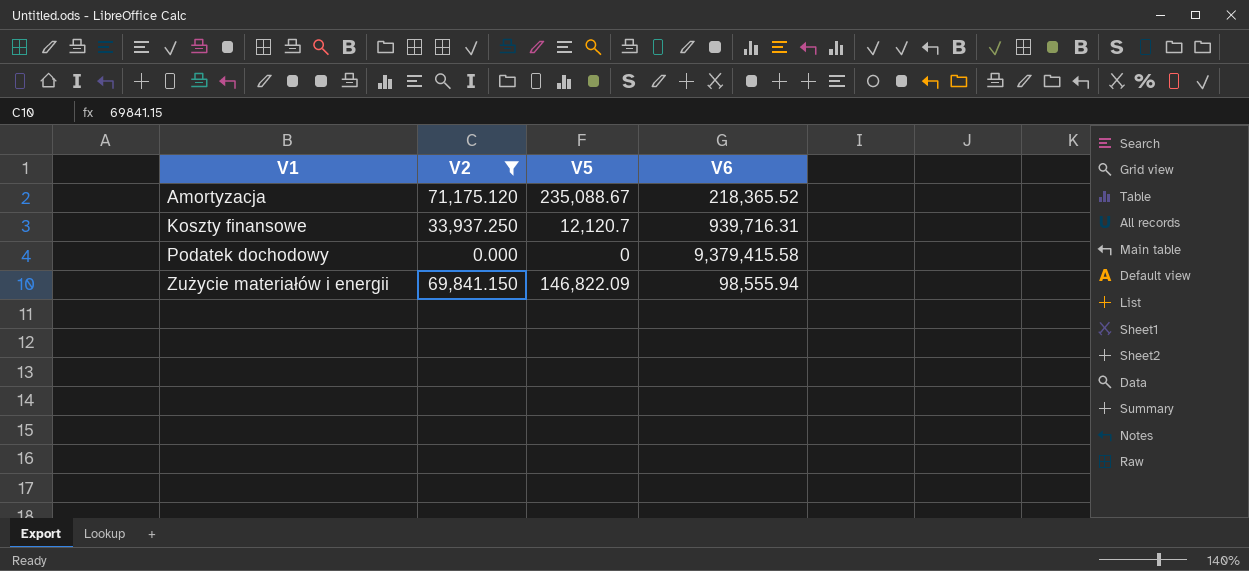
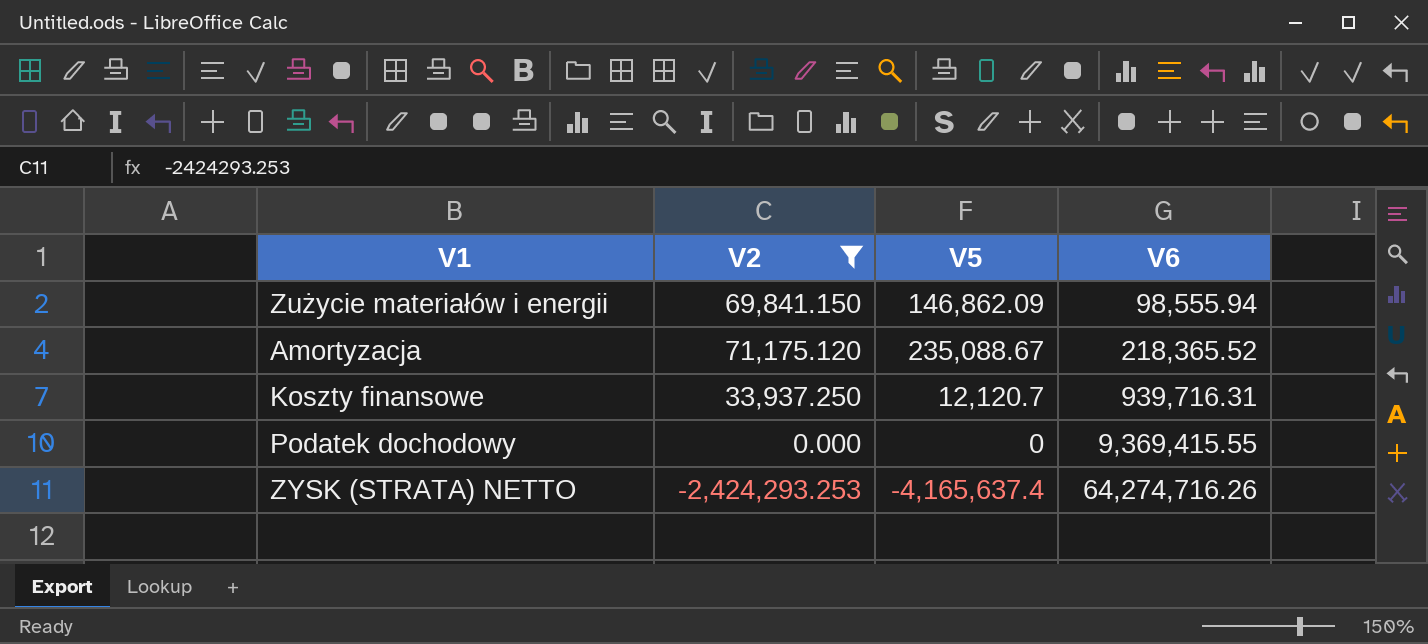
row order: V1 ascending -> V6 ascending
Zużycie materiałów i energii | V5: 146,822.09 -> 146,862.09
Podatek dochodowy | V6: 9,379,415.58 -> 9,369,415.55
row ZYSK (STRATA) NETTO: none -> -2,424,293.253 | -4,165,637.4 | 64,274,716.26

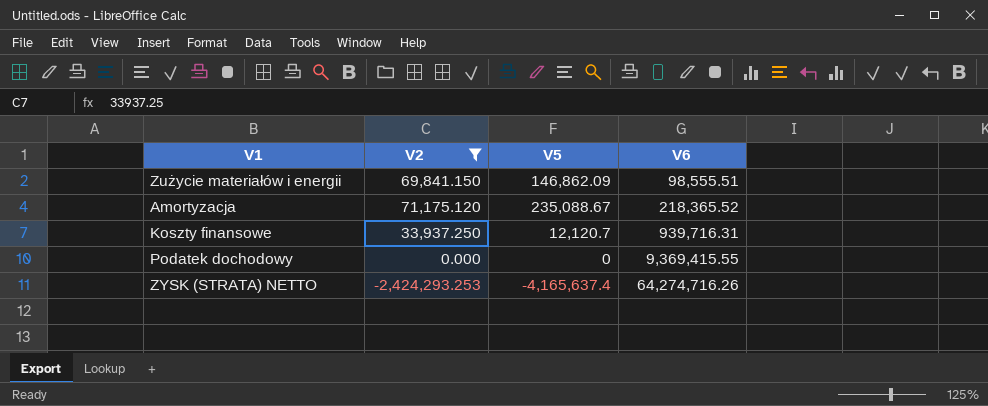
Zużycie materiałów i energii | V6: 98,555.94 -> 98,555.51

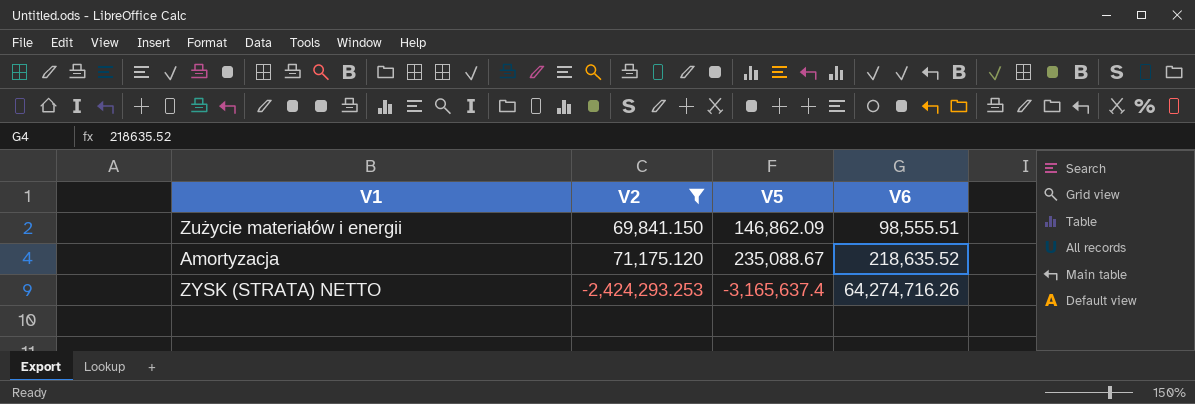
row Koszty finansowe: 33,937.250 | 12,120.7 | 939,716.31 -> none
row Podatek dochodowy: 0.000 | 0 | 9,369,415.55 -> none
Amortyzacja | V6: 218,365.52 -> 218,635.52
ZYSK (STRATA) NETTO | V5: -4,165,637.4 -> -3,165,637.4

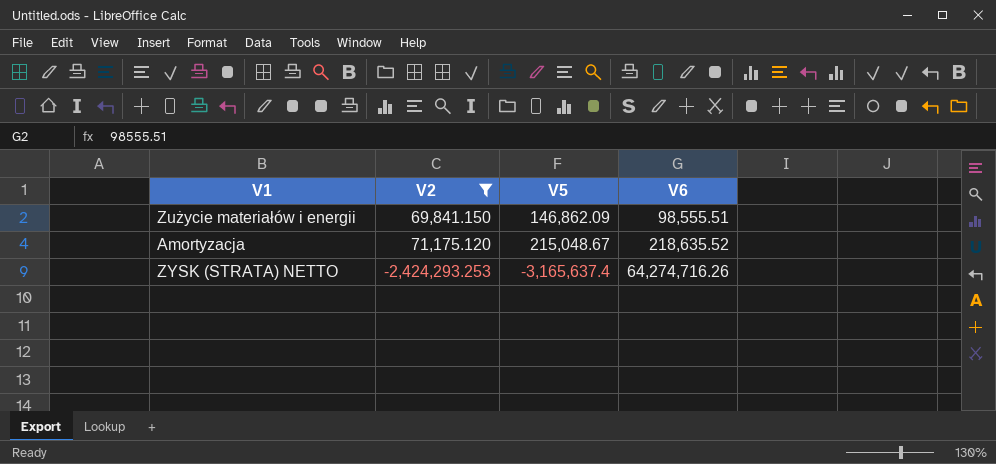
Amortyzacja | V5: 235,088.67 -> 215,048.67

